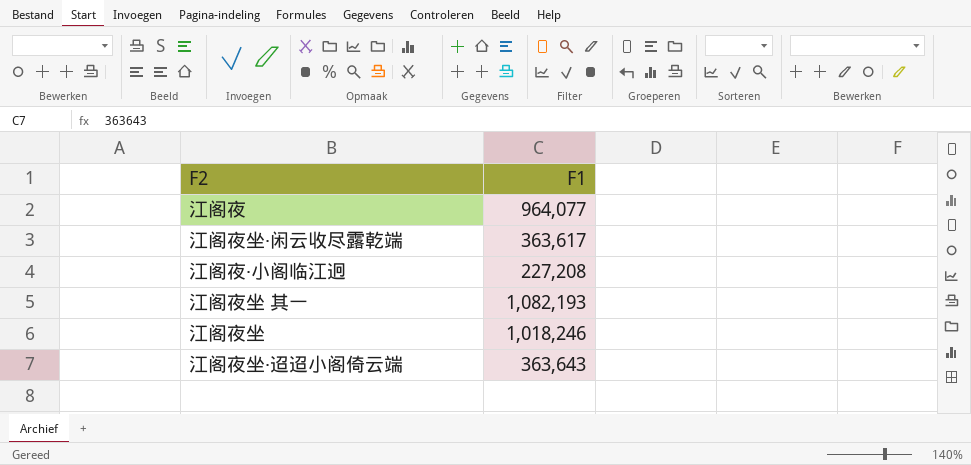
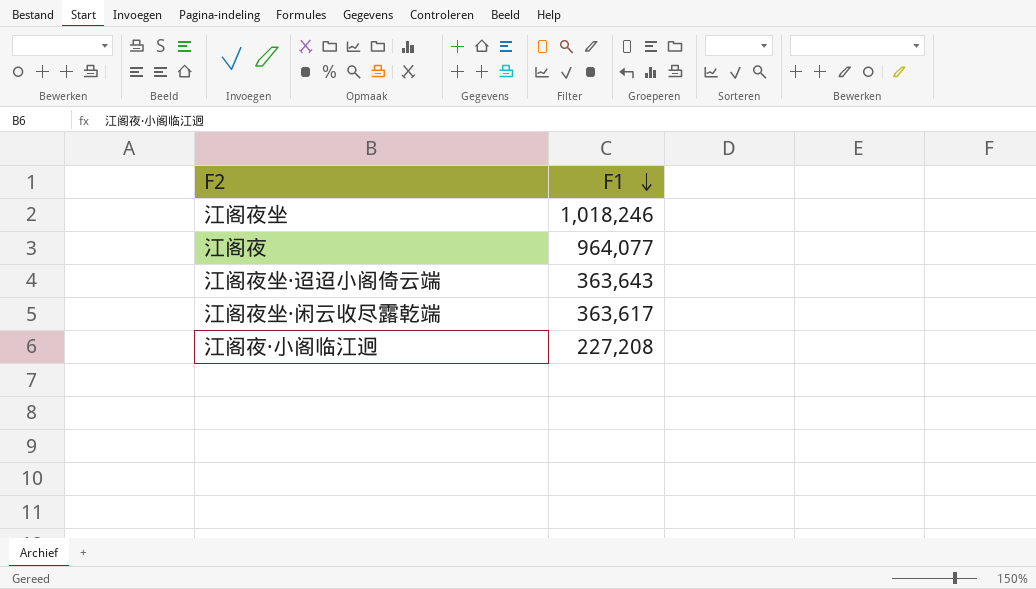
row order: none -> F1 descending
row 江阁夜坐 其一: 1,082,193 -> none

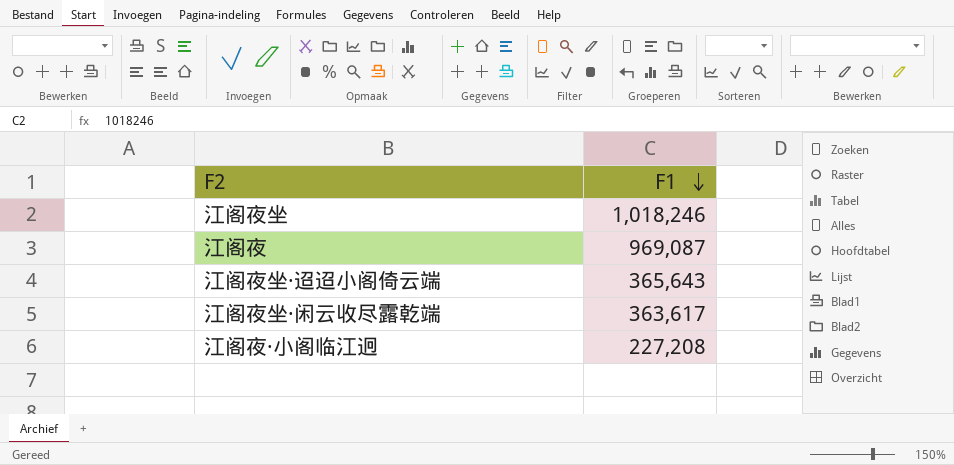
江阁夜 | F1: 964,077 -> 969,087
江阁夜坐·迢迢小阁倚云端 | F1: 363,643 -> 365,643

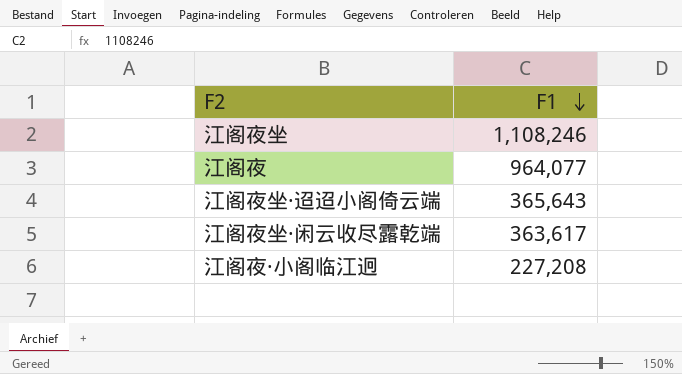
江阁夜坐 | F1: 1,018,246 -> 1,108,246
江阁夜 | F1: 969,087 -> 964,077

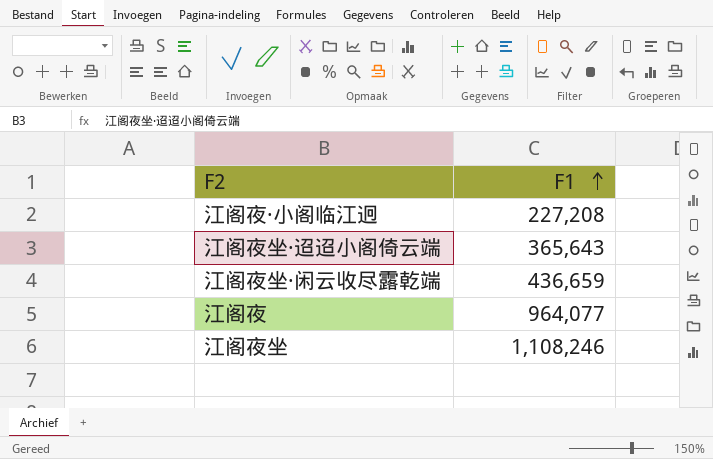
row order: F1 descending -> F1 ascending
江阁夜坐·闲云收尽露乾端 | F1: 363,617 -> 436,659

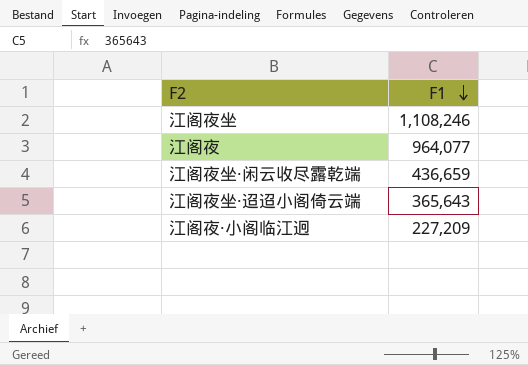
row order: F1 ascending -> F1 descending
江阁夜·小阁临江迥 | F1: 227,208 -> 227,209

